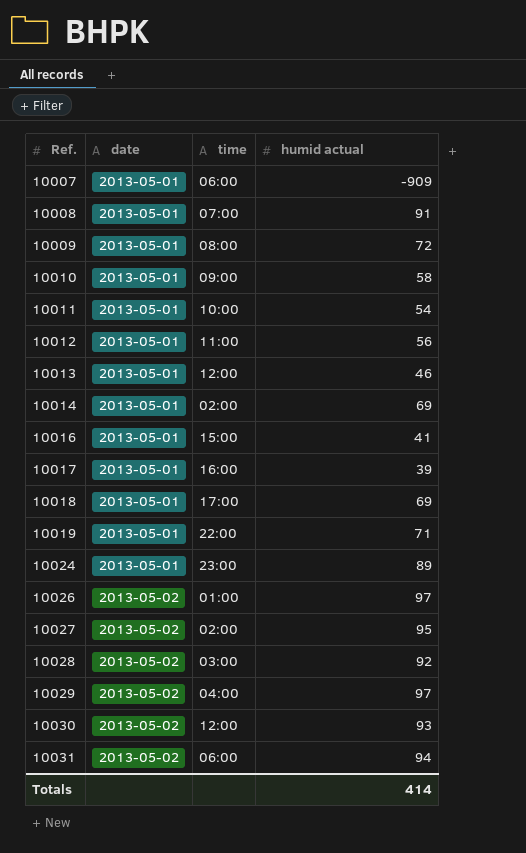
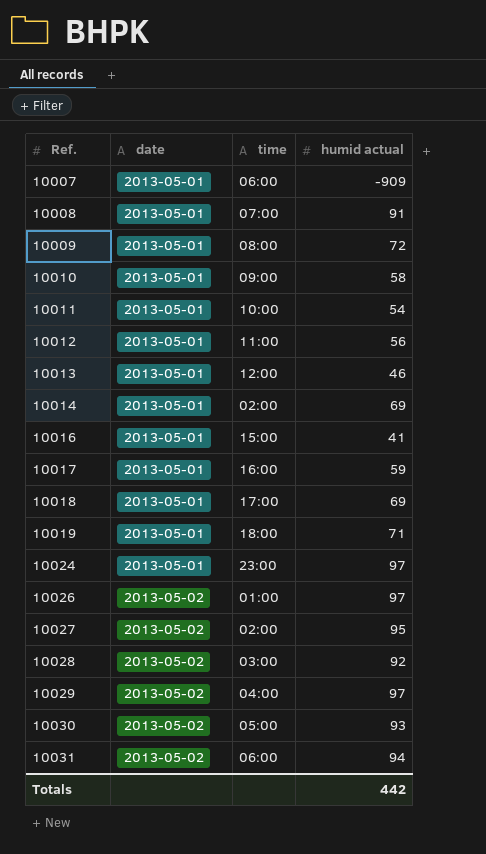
10017 | humid actual: 39 -> 59
10019 | time: 22:00 -> 18:00
10024 | humid actual: 89 -> 97
10030 | time: 12:00 -> 05:00
Totals | humid actual: 414 -> 442

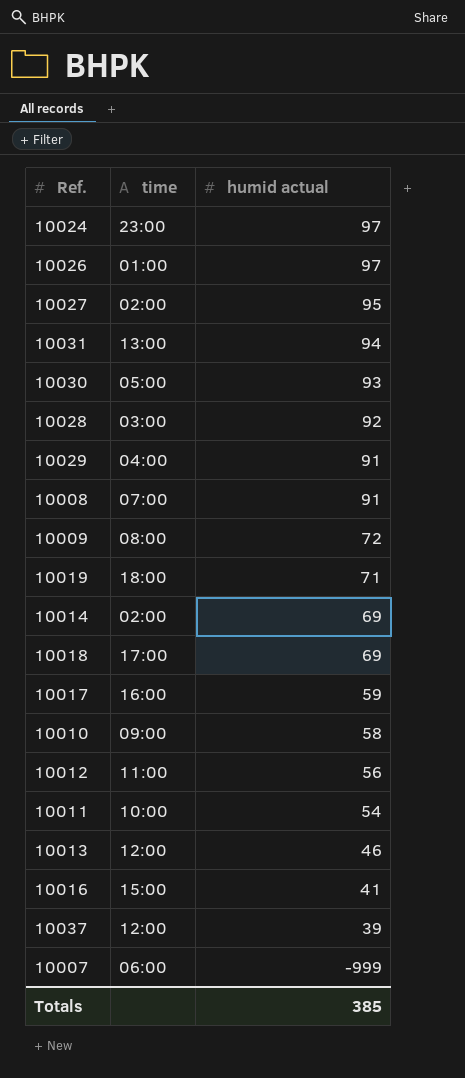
row order: Ref. ascending -> humid actual descending
column date | position: 2 -> none
10031 | time: 06:00 -> 13:00
10029 | humid actual: 97 -> 91
row 10037: none -> 12:00 | 39
10007 | humid actual: -909 -> -999
Totals | humid actual: 442 -> 385

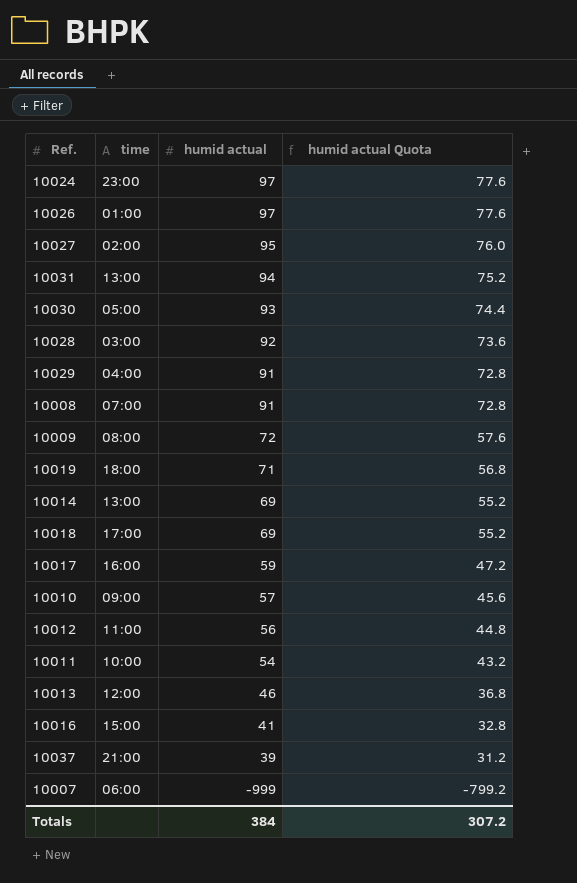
column humid actual Quota | formula: none -> [humid actual] * 0.8
10014 | time: 02:00 -> 13:00
10010 | humid actual: 58 -> 57
10037 | time: 12:00 -> 21:00
Totals | humid actual: 385 -> 384

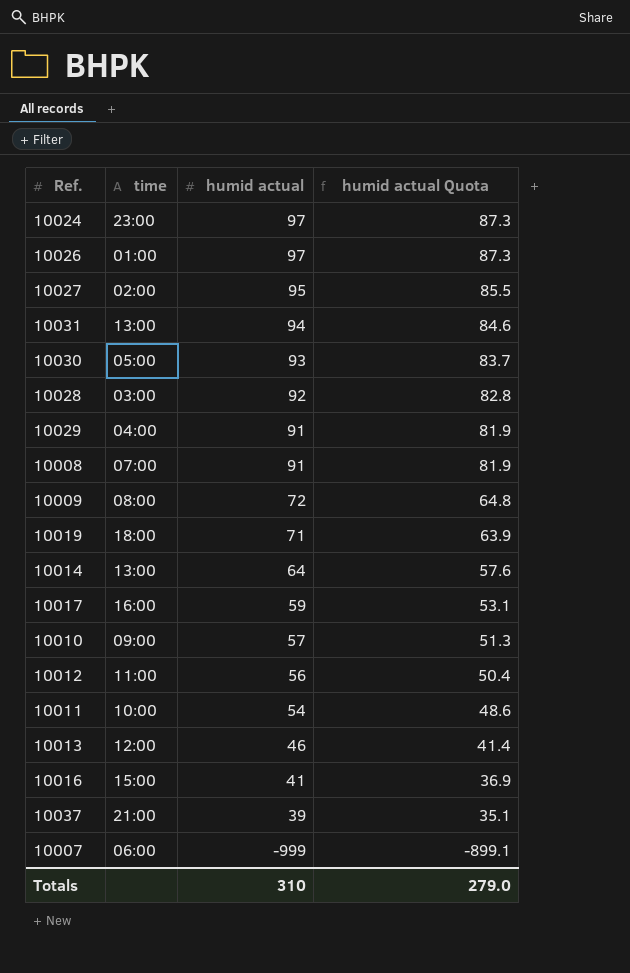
column humid actual Quota | formula: [humid actual] * 0.8 -> [humid actual] * 0.9
row 10018: 17:00 | 69 | 55.2 -> none
10014 | humid actual: 69 -> 64
Totals | humid actual: 384 -> 310
Totals | humid actual Quota: 307.2 -> 279.0

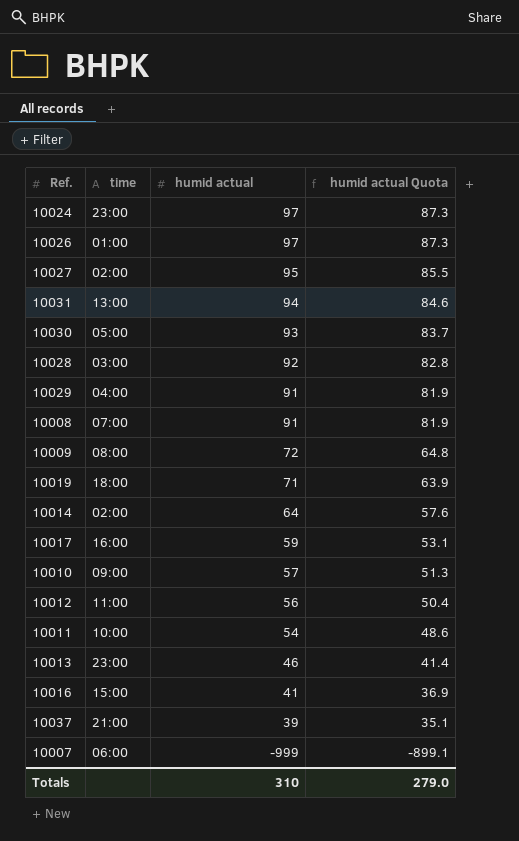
10014 | time: 13:00 -> 02:00
10013 | time: 12:00 -> 23:00

